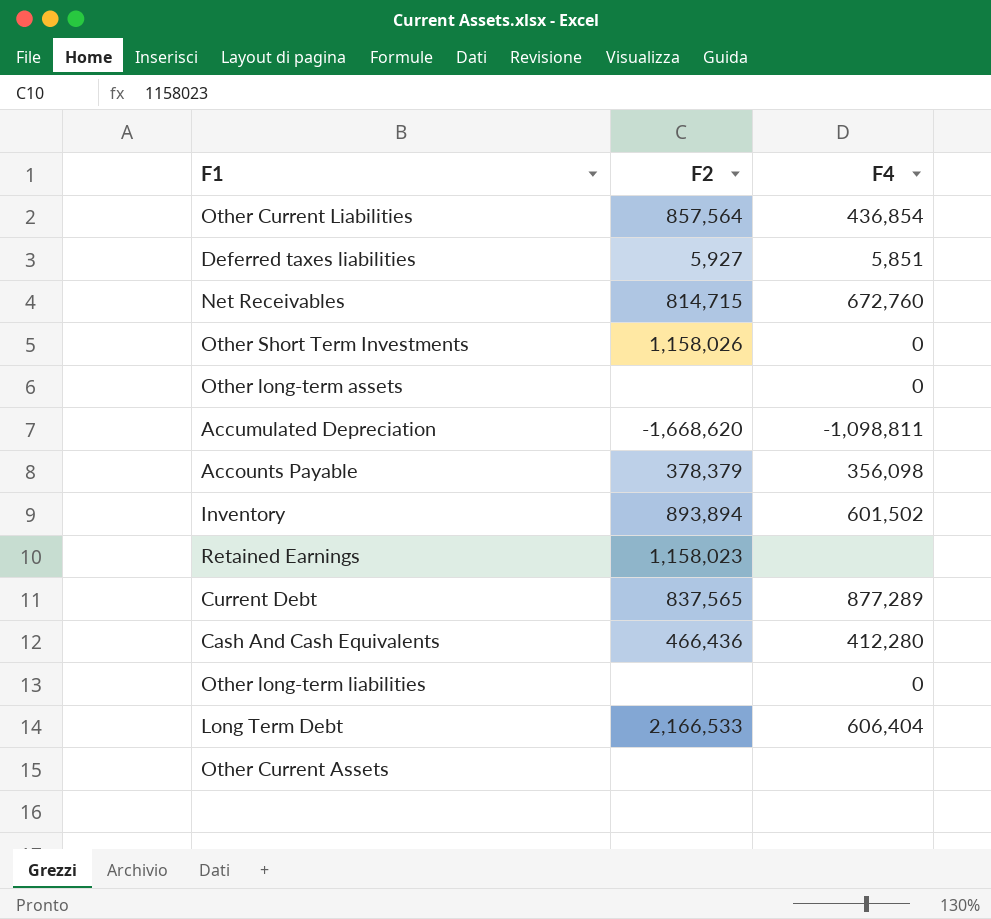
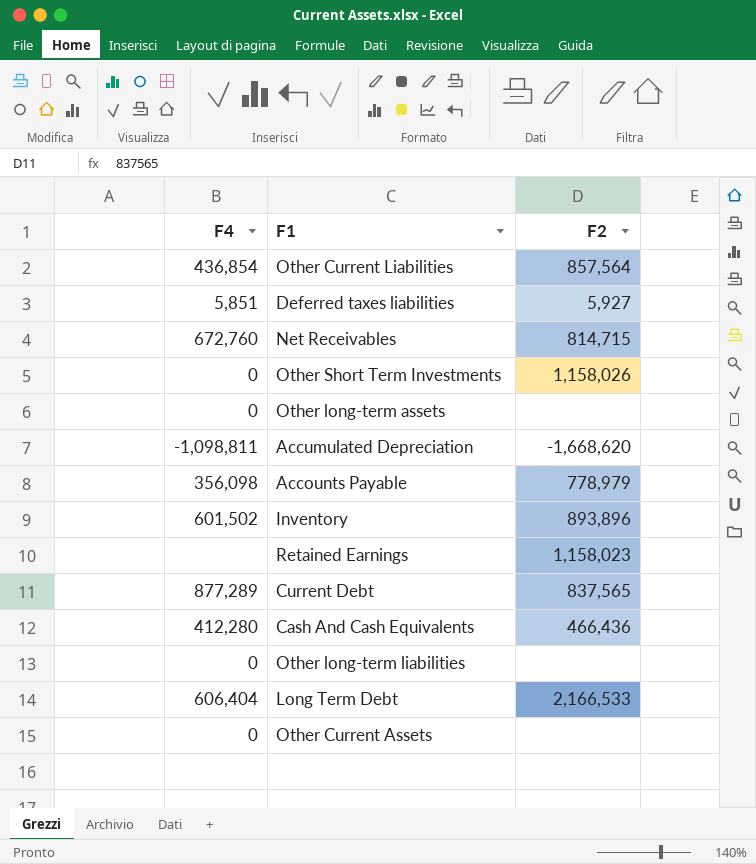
column F4 | position: 3 -> 1
Accounts Payable | F2: 378,379 -> 778,979
Inventory | F2: 893,894 -> 893,896
Other Current Assets | F4: none -> 0

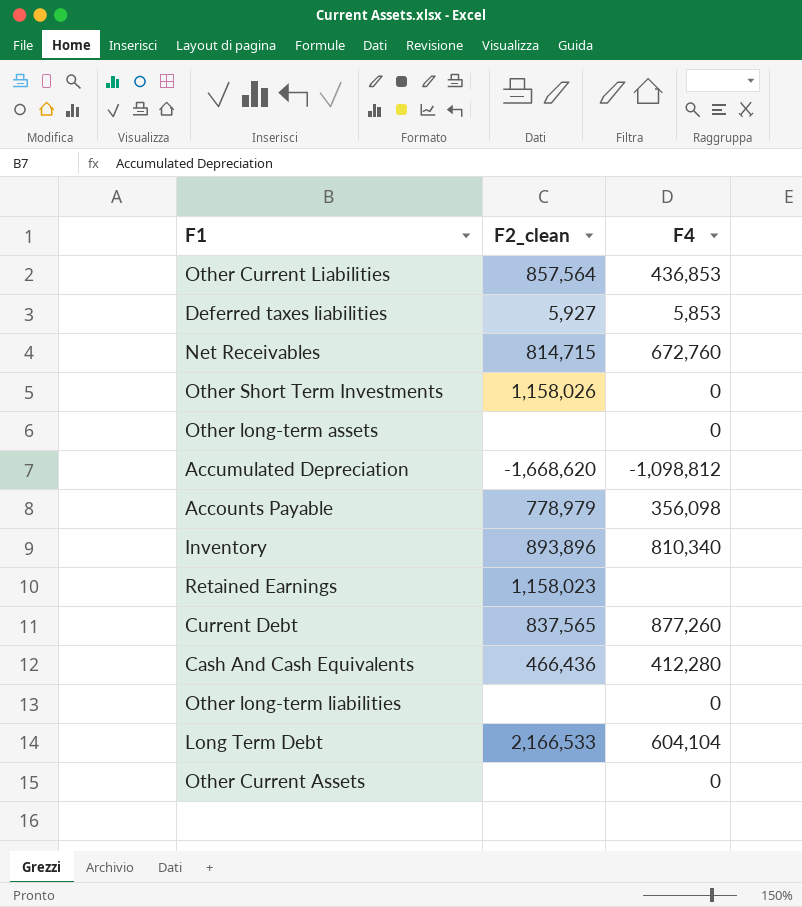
column name: F2 -> F2_clean
column F4 | position: 1 -> 3
Other Current Liabilities | F4: 436,854 -> 436,853
Deferred taxes liabilities | F4: 5,851 -> 5,853
Accumulated Depreciation | F4: -1,098,811 -> -1,098,812
Inventory | F4: 601,502 -> 810,340
Current Debt | F4: 877,289 -> 877,260
Long Term Debt | F4: 606,404 -> 604,104

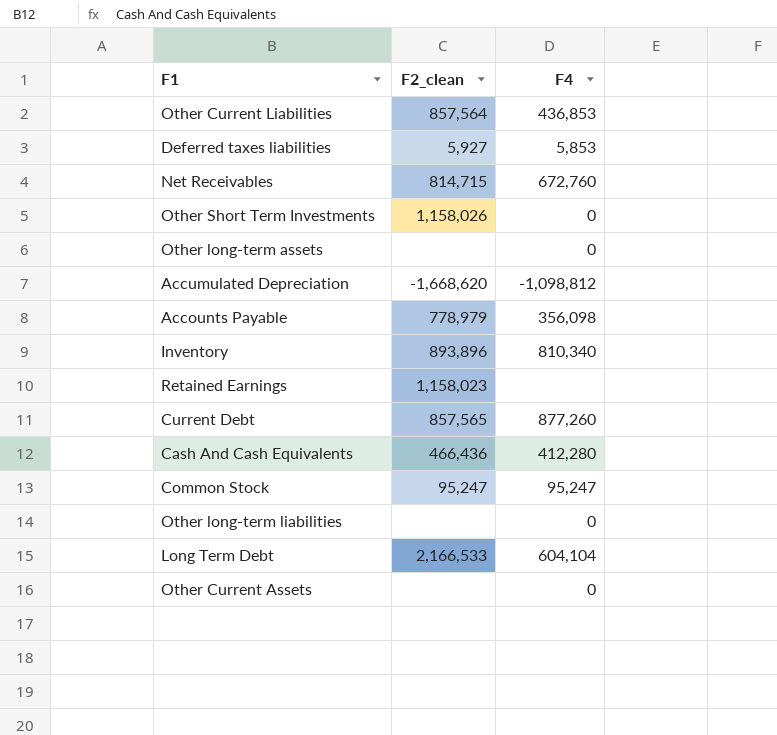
Current Debt | F2_clean: 837,565 -> 857,565
row Common Stock: none -> 95,247 | 95,247

